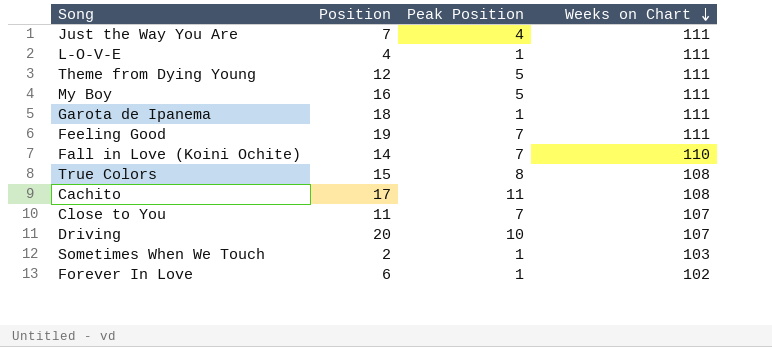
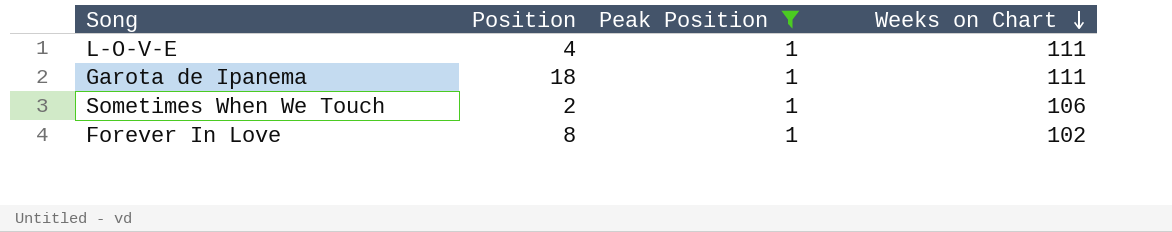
filter: none -> Peak Position = 1
Sometimes When We Touch | Weeks on Chart: 103 -> 106
Forever In Love | Position: 6 -> 8

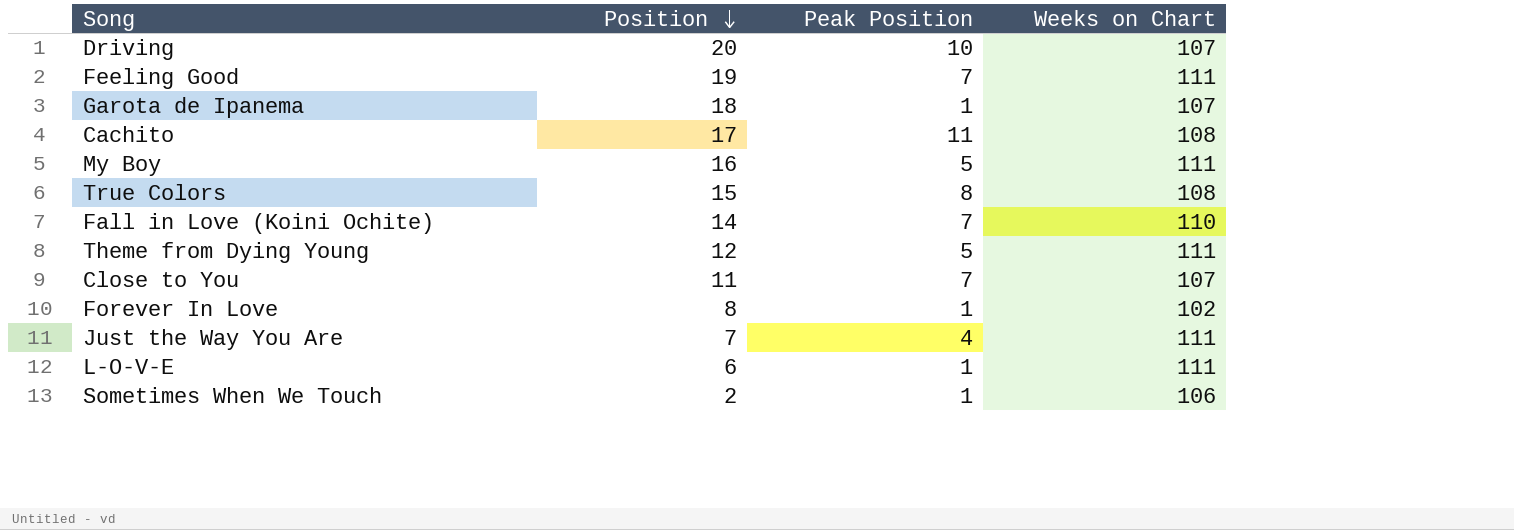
filter: Peak Position = 1 -> none
row order: Weeks on Chart descending -> Position descending
Garota de Ipanema | Weeks on Chart: 111 -> 107
L-O-V-E | Position: 4 -> 6

